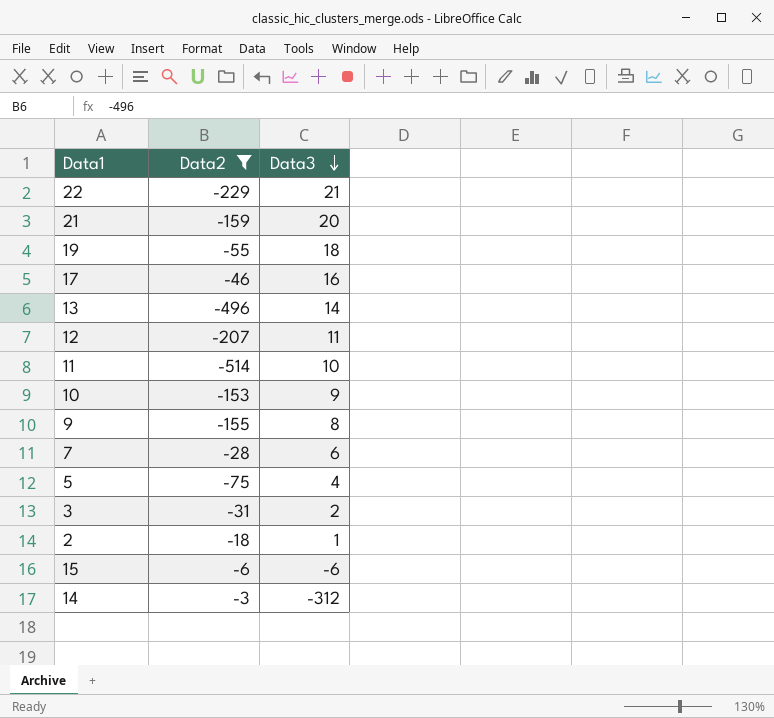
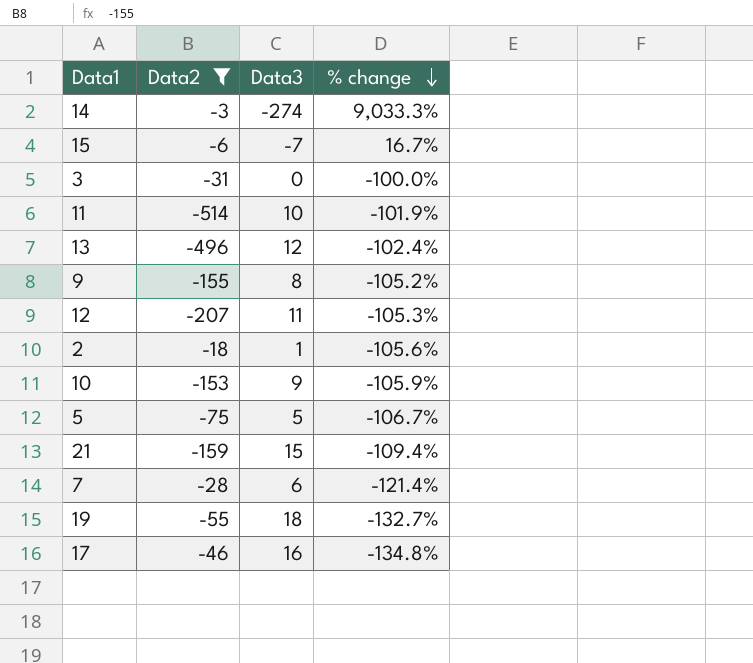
row order: Data3 descending -> % change descending
column % change | formula: none -> ([Data3] - [Data2]) / [Data2]
row 22: -229 | 21 -> none
14 | Data3: -312 -> -274
15 | Data3: -6 -> -7
3 | Data3: 2 -> 0
13 | Data3: 14 -> 12
5 | Data3: 4 -> 5
21 | Data3: 20 -> 15

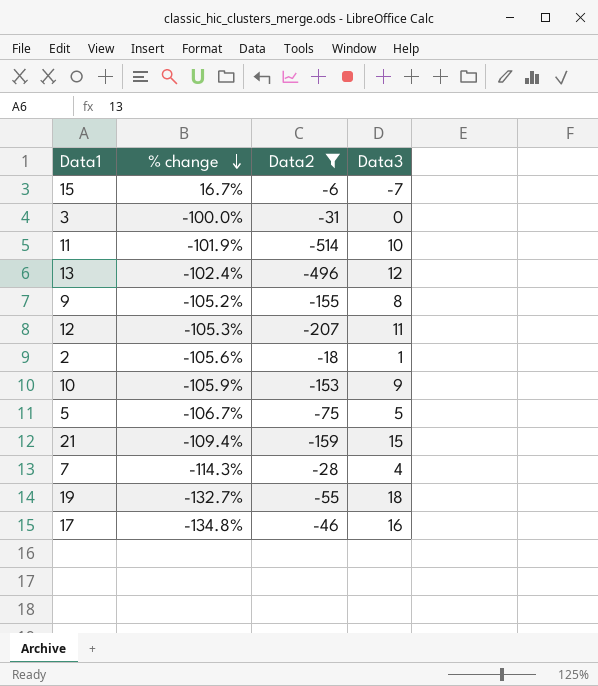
column % change | position: 4 -> 2
row 14: -3 | -274 | 9,033.3% -> none
7 | % change: -121.4% -> -114.3%
7 | Data3: 6 -> 4

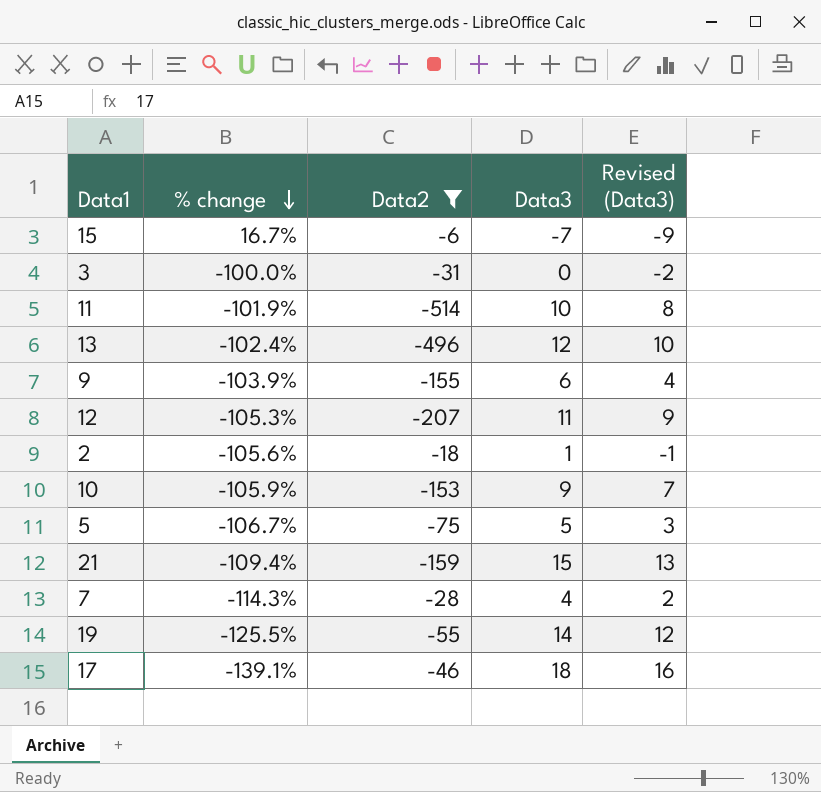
column Revised (Data3) | formula: none -> [Data3] - 2
9 | % change: -105.2% -> -103.9%
9 | Data3: 8 -> 6
19 | % change: -132.7% -> -125.5%
19 | Data3: 18 -> 14
17 | % change: -134.8% -> -139.1%
17 | Data3: 16 -> 18

